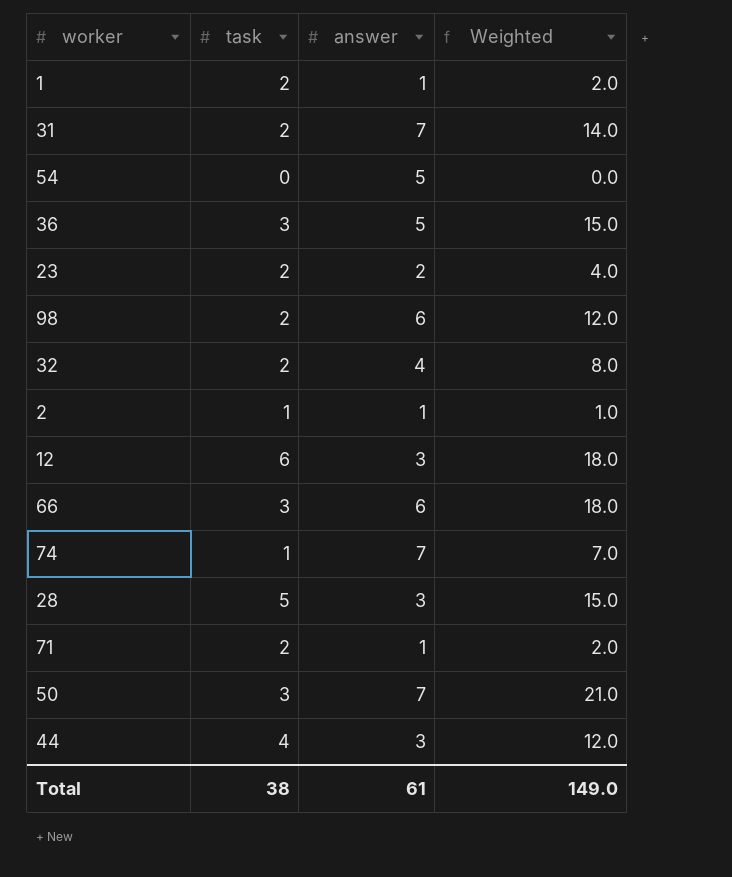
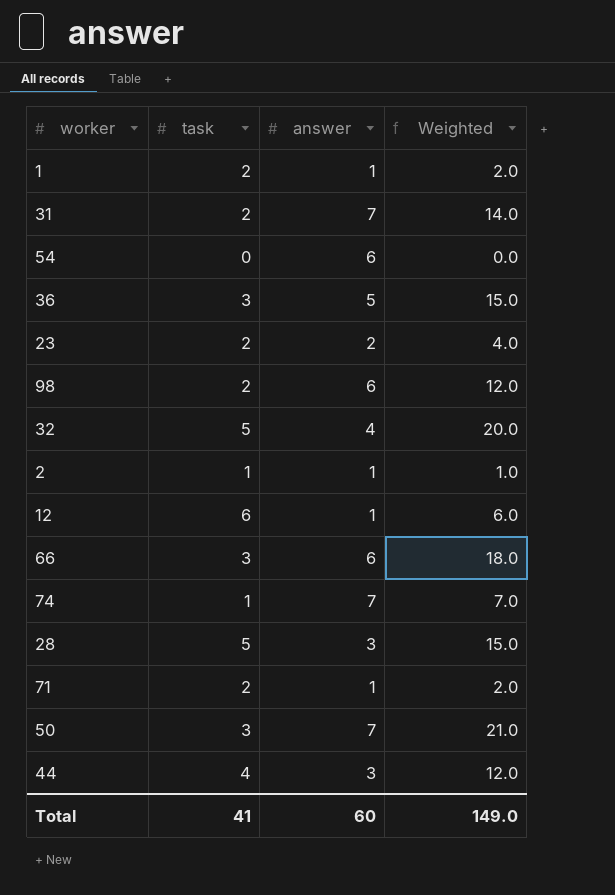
54 | answer: 5 -> 6
32 | task: 2 -> 5
32 | Weighted: 8.0 -> 20.0
12 | answer: 3 -> 1
12 | Weighted: 18.0 -> 6.0
Total | task: 38 -> 41
Total | answer: 61 -> 60

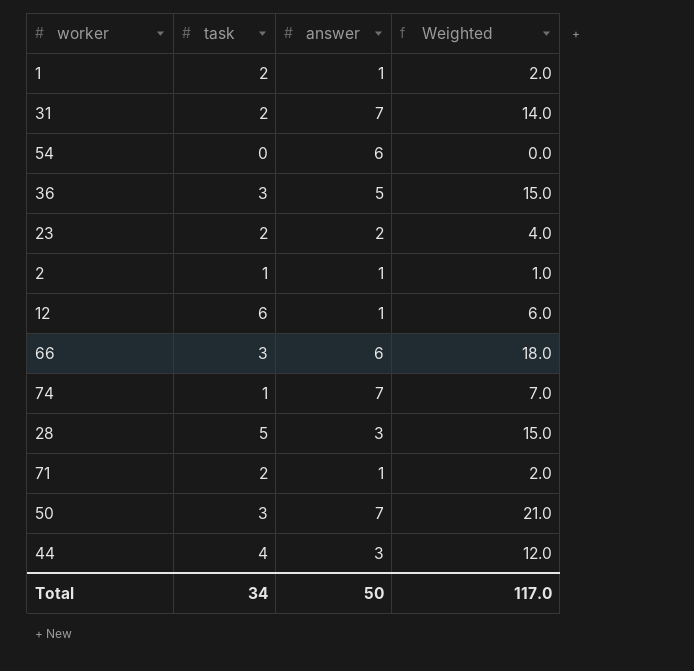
row 98: 2 | 6 | 12.0 -> none
row 32: 5 | 4 | 20.0 -> none
Total | task: 41 -> 34
Total | answer: 60 -> 50
Total | Weighted: 149.0 -> 117.0

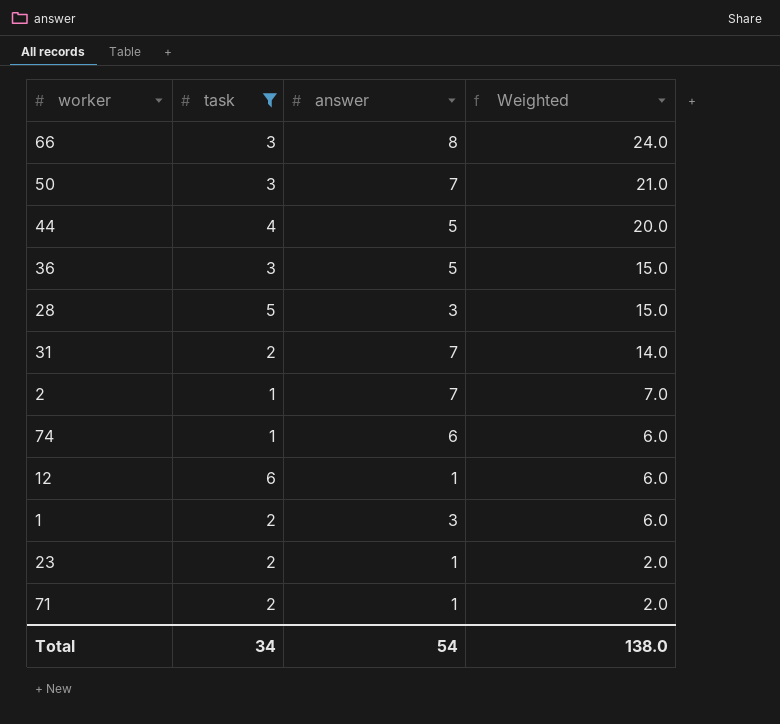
filter: none -> task != 0
row order: none -> Weighted descending
66 | answer: 6 -> 8
66 | Weighted: 18.0 -> 24.0
44 | answer: 3 -> 5
44 | Weighted: 12.0 -> 20.0
2 | answer: 1 -> 7
2 | Weighted: 1.0 -> 7.0
74 | answer: 7 -> 6
74 | Weighted: 7.0 -> 6.0
1 | answer: 1 -> 3
1 | Weighted: 2.0 -> 6.0
23 | answer: 2 -> 1
23 | Weighted: 4.0 -> 2.0
Total | answer: 50 -> 54
Total | Weighted: 117.0 -> 138.0

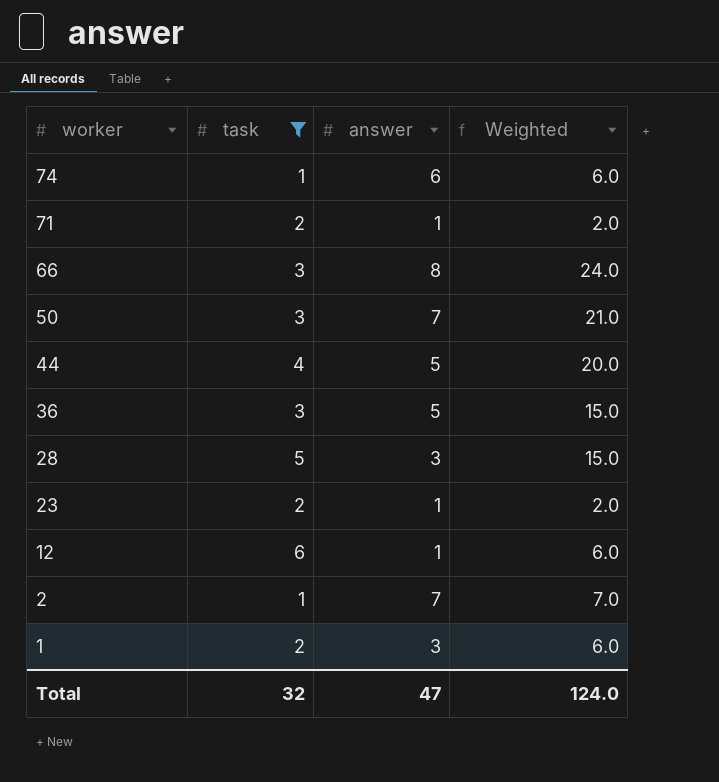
row order: Weighted descending -> worker descending
row 31: 2 | 7 | 14.0 -> none
Total | task: 34 -> 32
Total | answer: 54 -> 47
Total | Weighted: 138.0 -> 124.0

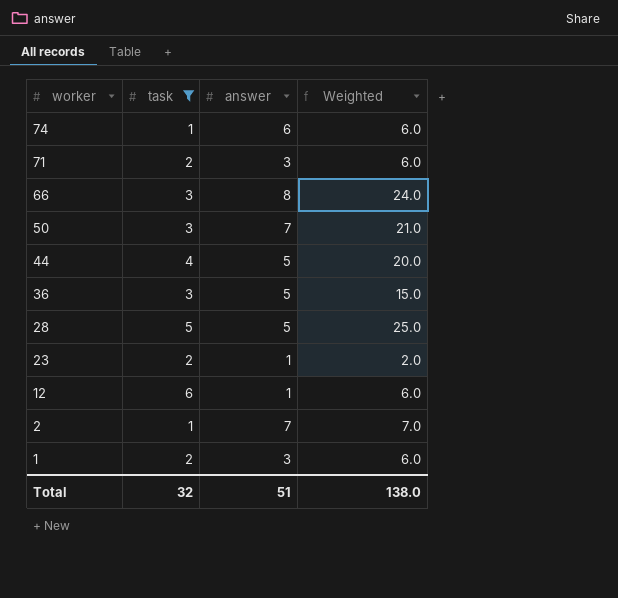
71 | answer: 1 -> 3
71 | Weighted: 2.0 -> 6.0
28 | answer: 3 -> 5
28 | Weighted: 15.0 -> 25.0
Total | answer: 47 -> 51
Total | Weighted: 124.0 -> 138.0

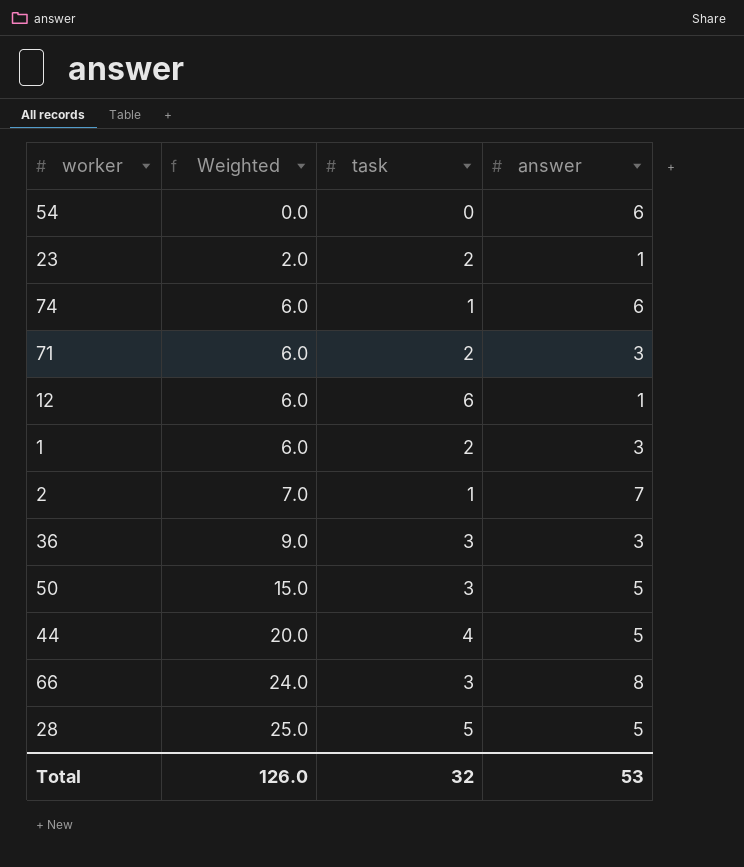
filter: task != 0 -> none
row order: worker descending -> Weighted ascending
column Weighted | position: 4 -> 2
36 | Weighted: 15.0 -> 9.0
36 | answer: 5 -> 3
50 | Weighted: 21.0 -> 15.0
50 | answer: 7 -> 5
Total | Weighted: 138.0 -> 126.0
Total | answer: 51 -> 53

